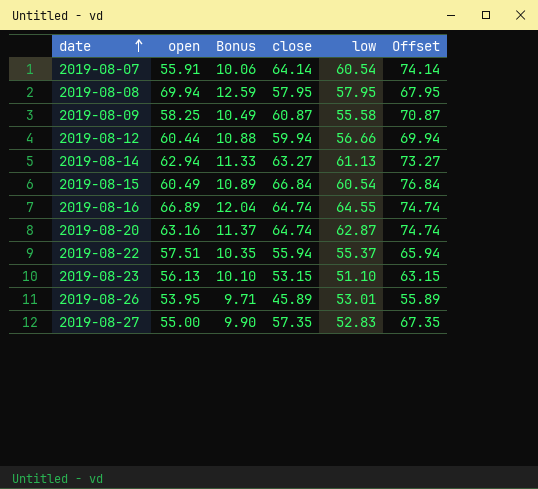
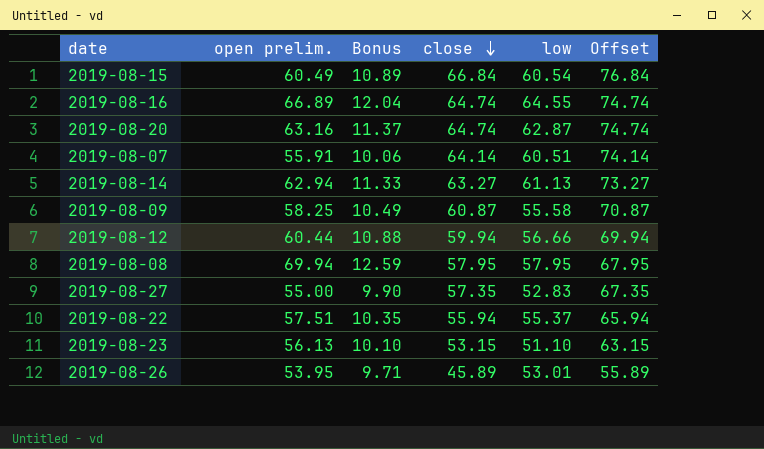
row order: date ascending -> close descending
column name: open -> open prelim.
2019-08-07 | low: 60.54 -> 60.51

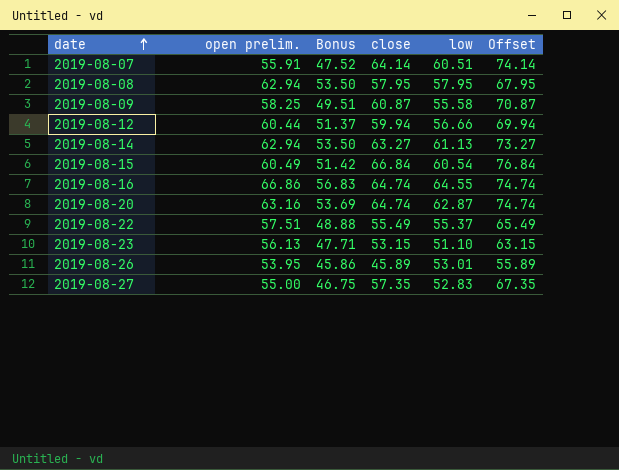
row order: close descending -> date ascending
column Bonus | formula: [open prelim.] * 0.18 -> [open prelim.] * 0.85
2019-08-08 | open prelim.: 69.94 -> 62.94
2019-08-16 | open prelim.: 66.89 -> 66.86
2019-08-22 | close: 55.94 -> 55.49
2019-08-22 | Offset: 65.94 -> 65.49

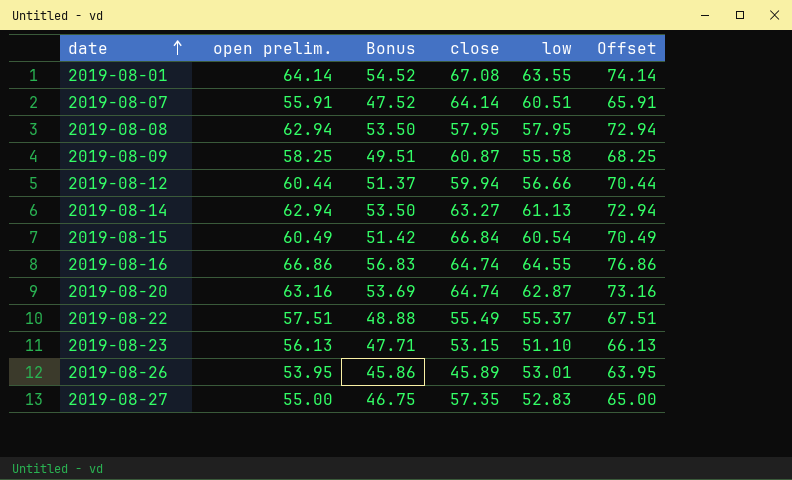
column Offset | formula: [close] + 10 -> [open prelim.] + 10
row 2019-08-01: none -> 64.14 | 54.52 | 67.08 | 63.55 | 74.14

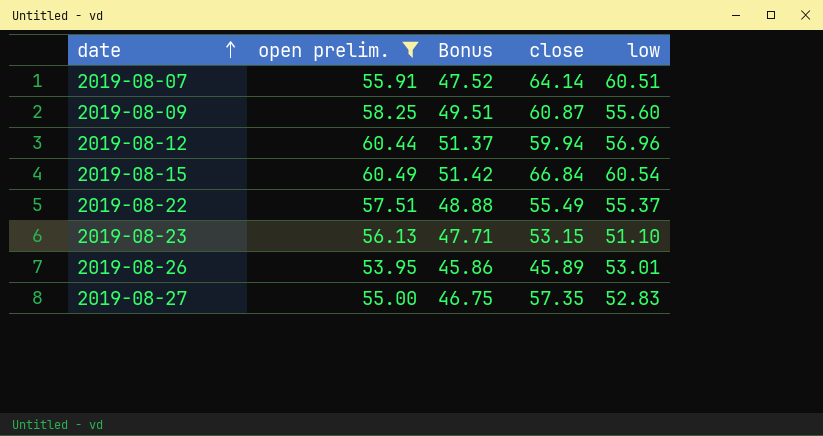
filter: none -> open prelim. <= 60.49
column Offset | formula: [open prelim.] + 10 -> none
2019-08-09 | low: 55.58 -> 55.60
2019-08-12 | low: 56.66 -> 56.96

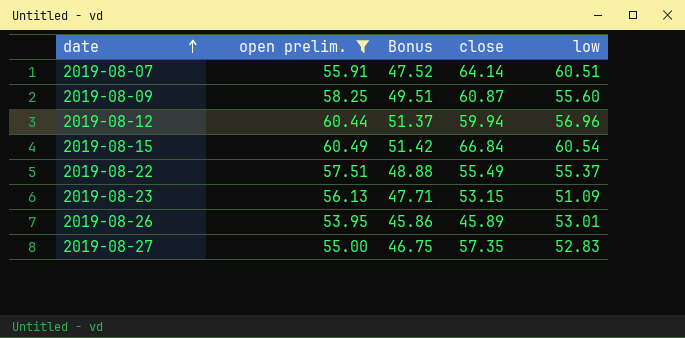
2019-08-23 | low: 51.10 -> 51.09

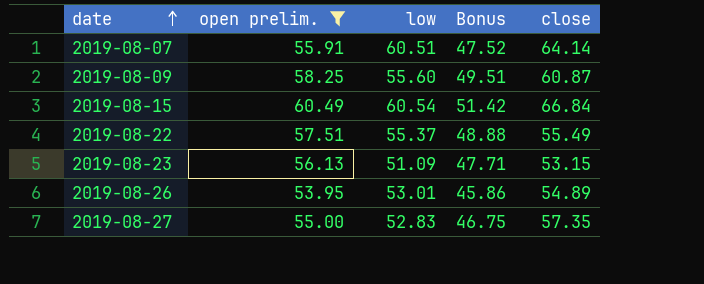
column low | position: 5 -> 3
row 2019-08-12: 60.44 | 51.37 | 59.94 | 56.96 -> none
2019-08-26 | close: 45.89 -> 54.89

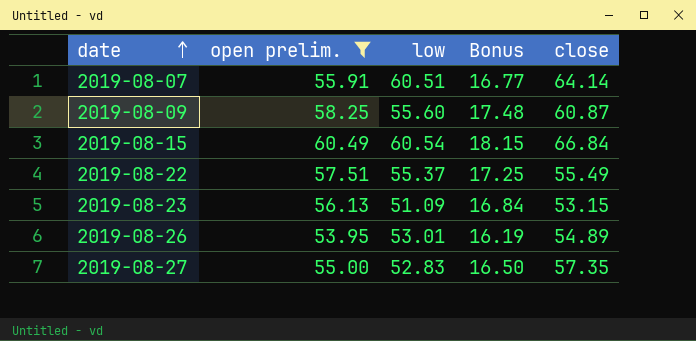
column Bonus | formula: [open prelim.] * 0.85 -> [open prelim.] * 0.3

